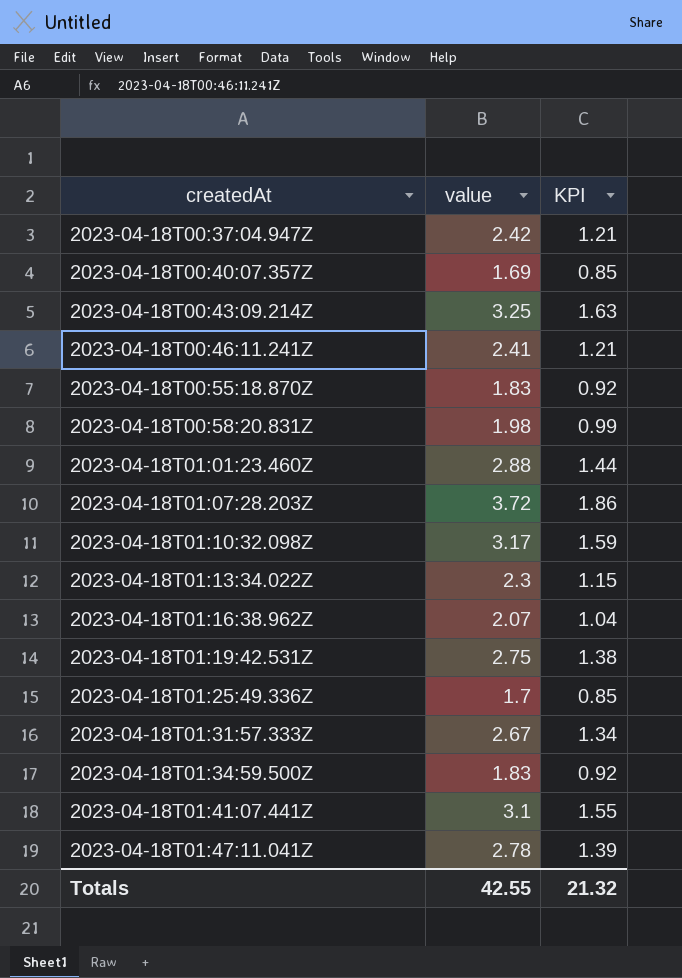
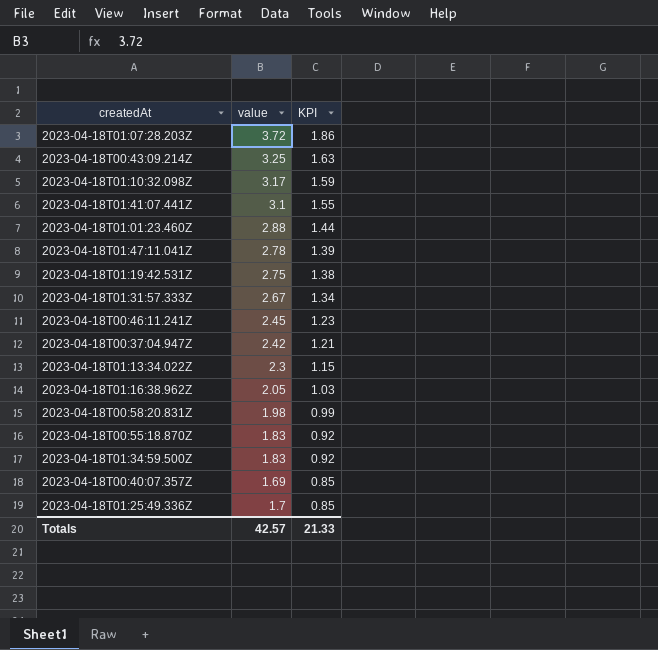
row order: createdAt ascending -> KPI descending
2023-04-18T00:46:11.241Z | value: 2.41 -> 2.45
2023-04-18T00:46:11.241Z | KPI: 1.21 -> 1.23
2023-04-18T01:16:38.962Z | value: 2.07 -> 2.05
2023-04-18T01:16:38.962Z | KPI: 1.04 -> 1.03
Totals | value: 42.55 -> 42.57
Totals | KPI: 21.32 -> 21.33

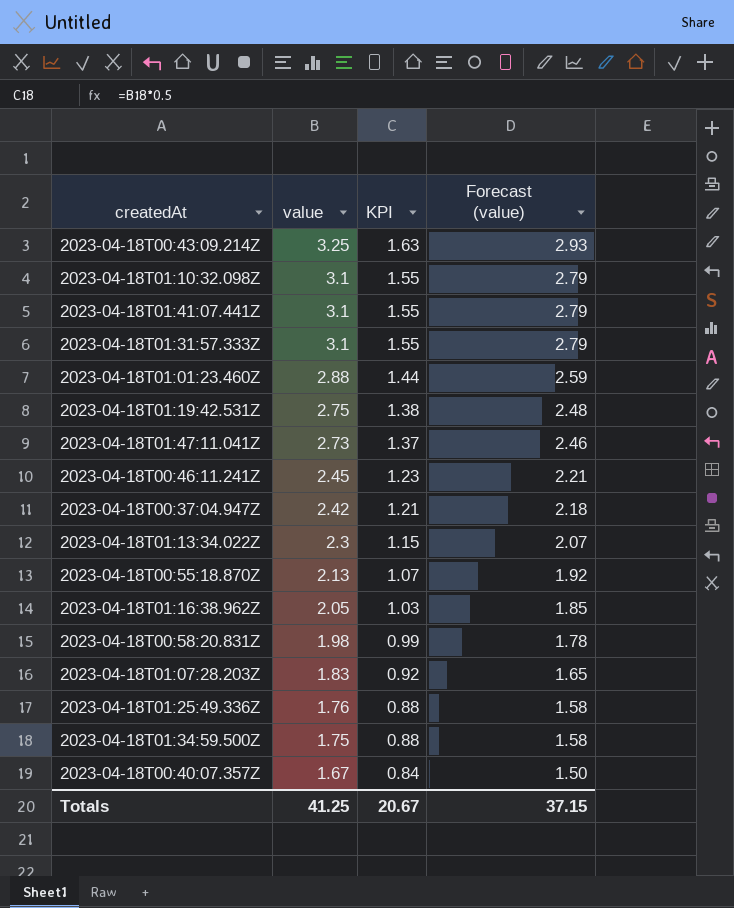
row order: KPI descending -> value descending
column Forecast (value) | formula: none -> [value] * 0.9
2023-04-18T01:10:32.098Z | value: 3.17 -> 3.1
2023-04-18T01:10:32.098Z | KPI: 1.59 -> 1.55
2023-04-18T01:31:57.333Z | value: 2.67 -> 3.1
2023-04-18T01:31:57.333Z | KPI: 1.34 -> 1.55
2023-04-18T01:47:11.041Z | value: 2.78 -> 2.73
2023-04-18T01:47:11.041Z | KPI: 1.39 -> 1.37
2023-04-18T00:55:18.870Z | value: 1.83 -> 2.13
2023-04-18T00:55:18.870Z | KPI: 0.92 -> 1.07
2023-04-18T01:07:28.203Z | value: 3.72 -> 1.83
2023-04-18T01:07:28.203Z | KPI: 1.86 -> 0.92
2023-04-18T01:25:49.336Z | value: 1.7 -> 1.76
2023-04-18T01:25:49.336Z | KPI: 0.85 -> 0.88
2023-04-18T01:34:59.500Z | value: 1.83 -> 1.75
2023-04-18T01:34:59.500Z | KPI: 0.92 -> 0.88
2023-04-18T00:40:07.357Z | value: 1.69 -> 1.67
2023-04-18T00:40:07.357Z | KPI: 0.85 -> 0.84
Totals | value: 42.57 -> 41.25
Totals | KPI: 21.33 -> 20.67

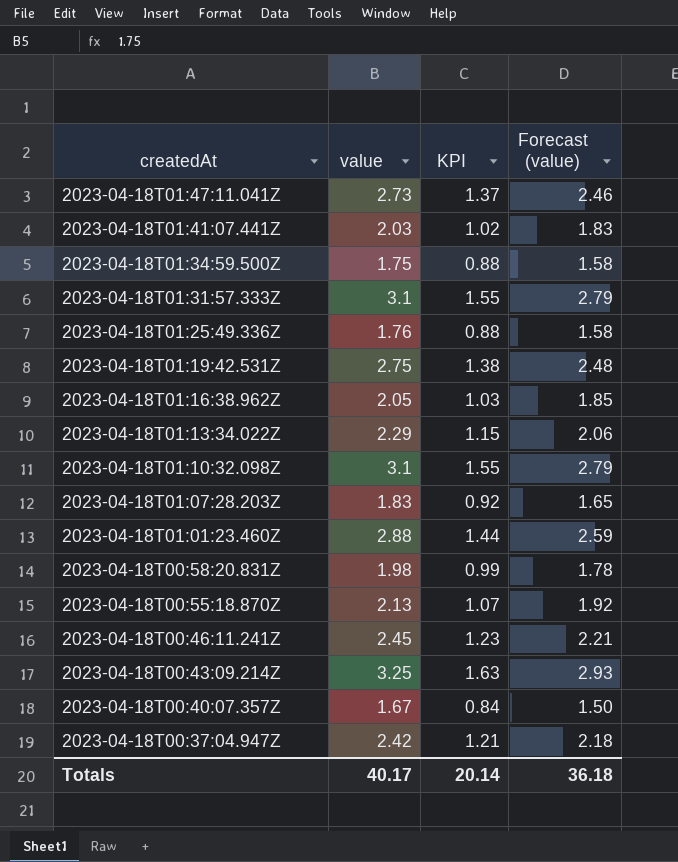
row order: value descending -> createdAt descending
2023-04-18T01:41:07.441Z | value: 3.1 -> 2.03
2023-04-18T01:41:07.441Z | KPI: 1.55 -> 1.02
2023-04-18T01:41:07.441Z | Forecast (value): 2.79 -> 1.83
2023-04-18T01:13:34.022Z | value: 2.3 -> 2.29
2023-04-18T01:13:34.022Z | Forecast (value): 2.07 -> 2.06
Totals | value: 41.25 -> 40.17
Totals | KPI: 20.67 -> 20.14
Totals | Forecast (value): 37.15 -> 36.18

